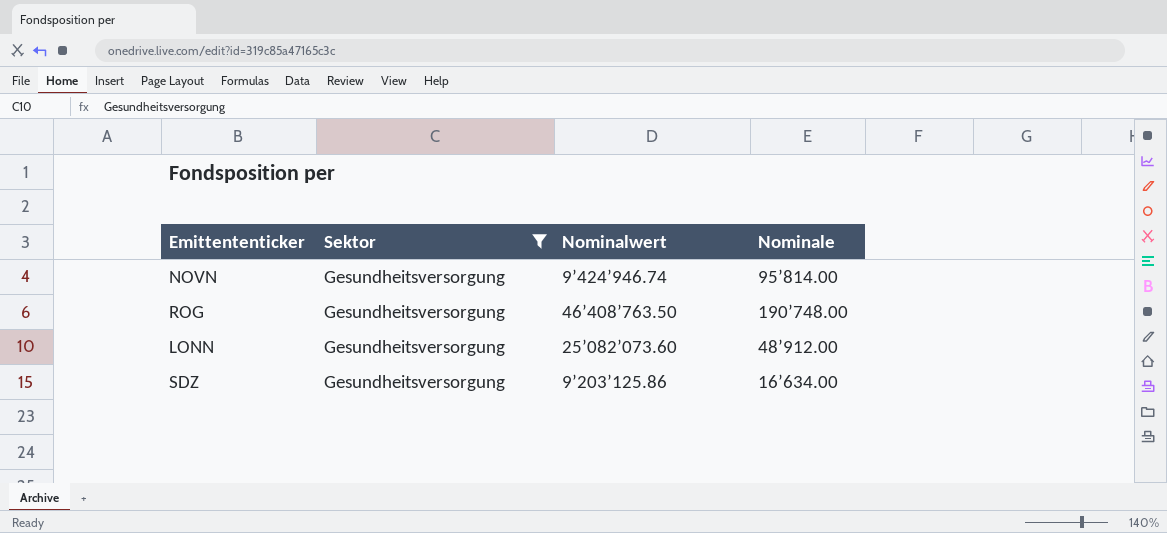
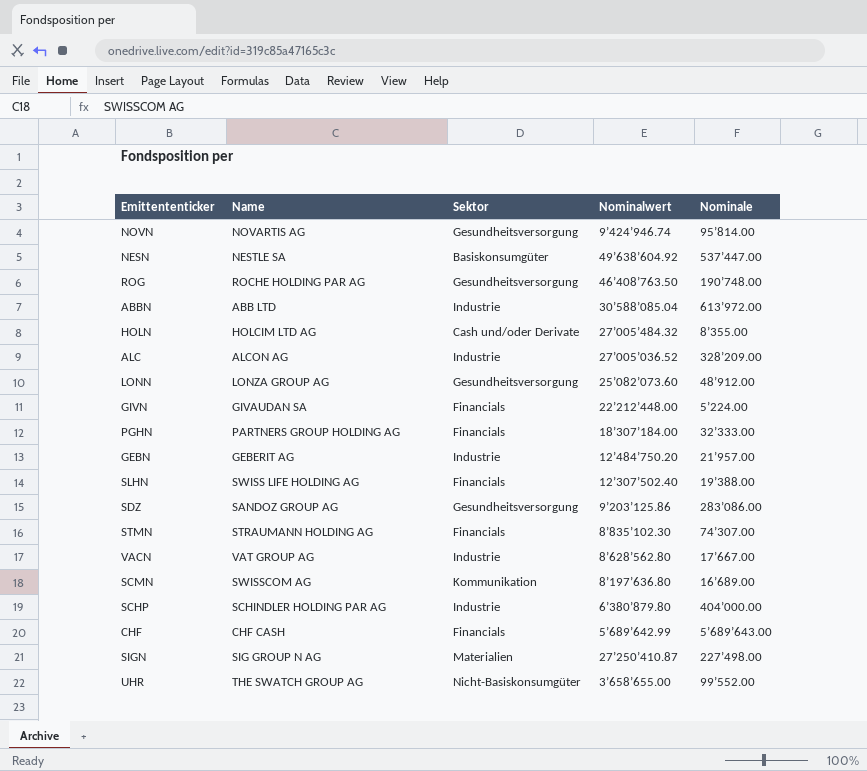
filter: Sektor = Gesundheitsversorgung -> none
column Name | position: none -> 2
SDZ | Nominale: 16’634.00 -> 283’086.00

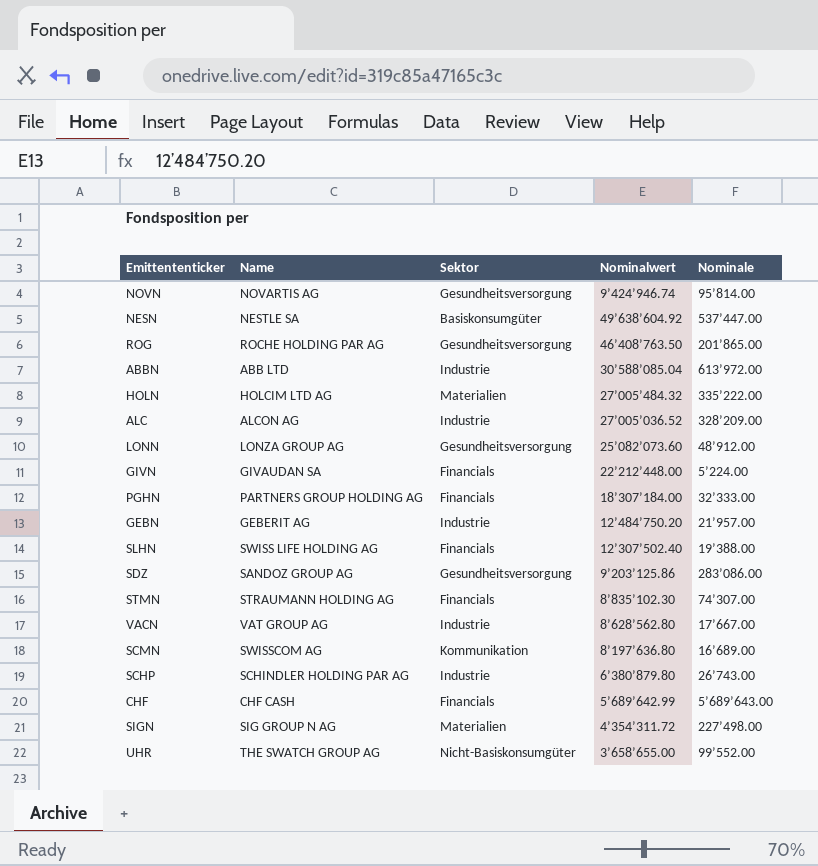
ROG | Nominale: 190’748.00 -> 201’865.00
HOLN | Sektor: Cash und/oder Derivate -> Materialien
HOLN | Nominale: 8’355.00 -> 335’222.00
SCHP | Nominale: 404’000.00 -> 26’743.00
SIGN | Nominalwert: 27’250’410.87 -> 4’354’311.72

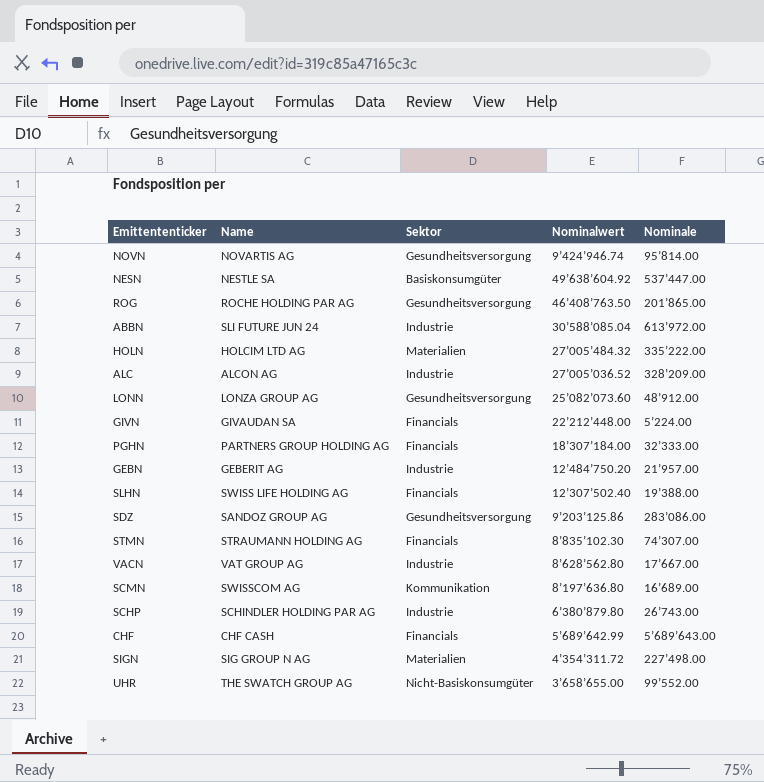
ABBN | Name: ABB LTD -> SLI FUTURE JUN 24

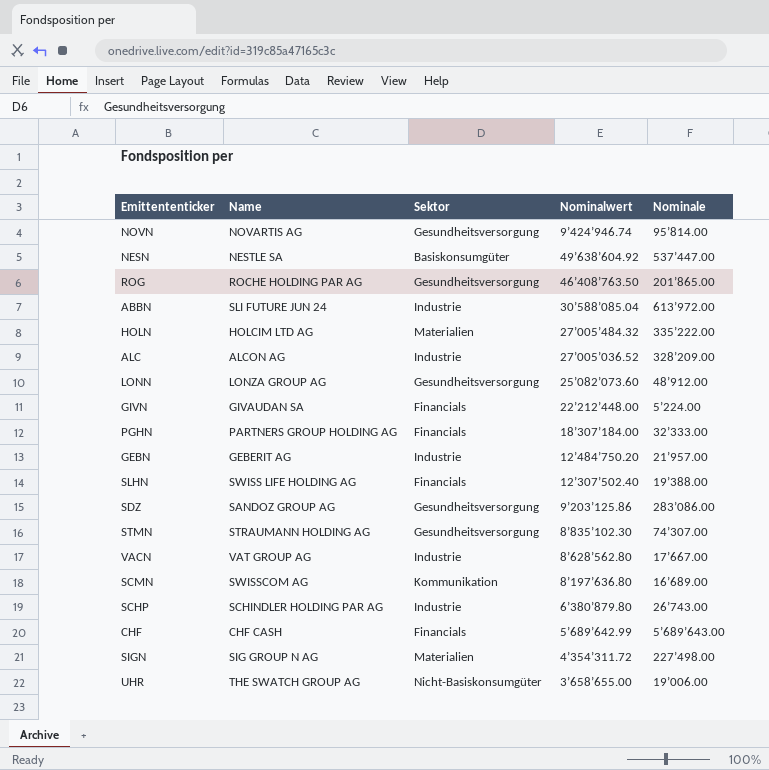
STMN | Sektor: Financials -> Gesundheitsversorgung
UHR | Nominale: 99’552.00 -> 19’006.00

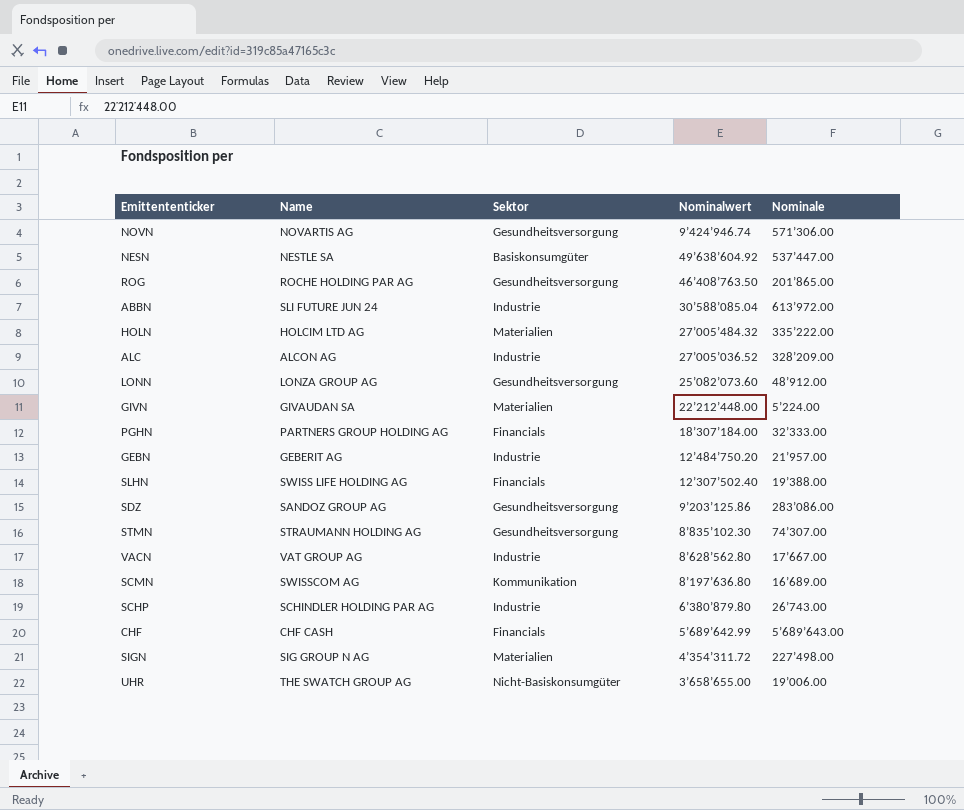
NOVN | Nominale: 95’814.00 -> 571’306.00
GIVN | Sektor: Financials -> Materialien

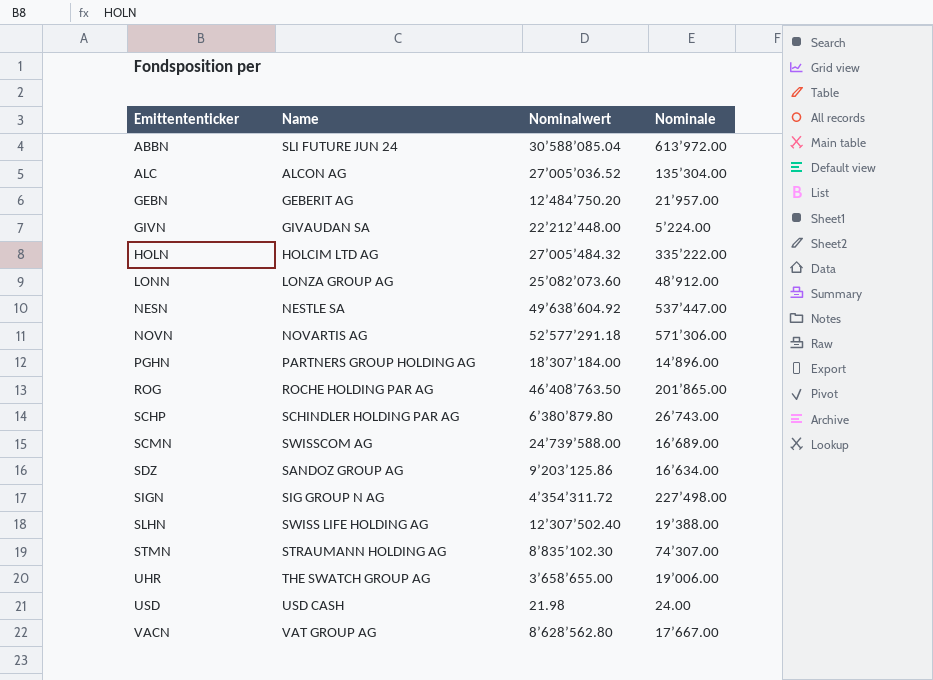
row order: none -> Emittententicker ascending
column Sektor | position: 3 -> none
row CHF: CHF CASH | Financials | 5’689’642.99 | 5’689’643.00 -> none
ALC | Nominale: 328’209.00 -> 135’304.00
NOVN | Nominalwert: 9’424’946.74 -> 52’577’291.18
PGHN | Nominale: 32’333.00 -> 14’896.00
SCMN | Nominalwert: 8’197’636.80 -> 24’739’588.00
SDZ | Nominale: 283’086.00 -> 16’634.00
row USD: none -> USD CASH | 21.98 | 24.00

